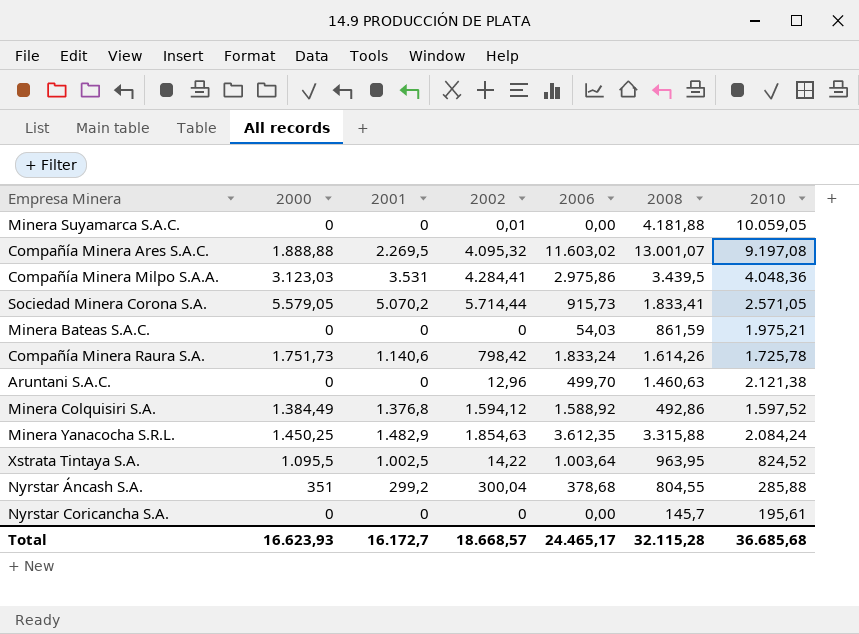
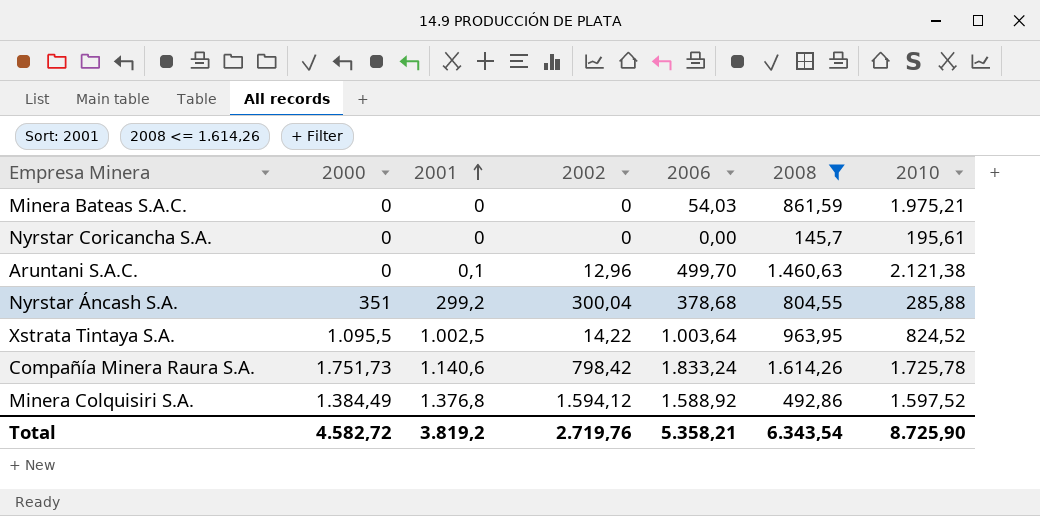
filter: none -> 2008 <= 1.614,26
row order: none -> 2001 ascending
Aruntani S.A.C. | 2001: 0 -> 0,1
Total | 2000: 16.623,93 -> 4.582,72
Total | 2001: 16.172,7 -> 3.819,2
Total | 2002: 18.668,57 -> 2.719,76
Total | 2006: 24.465,17 -> 5.358,21
Total | 2008: 32.115,28 -> 6.343,54
Total | 2010: 36.685,68 -> 8.725,90

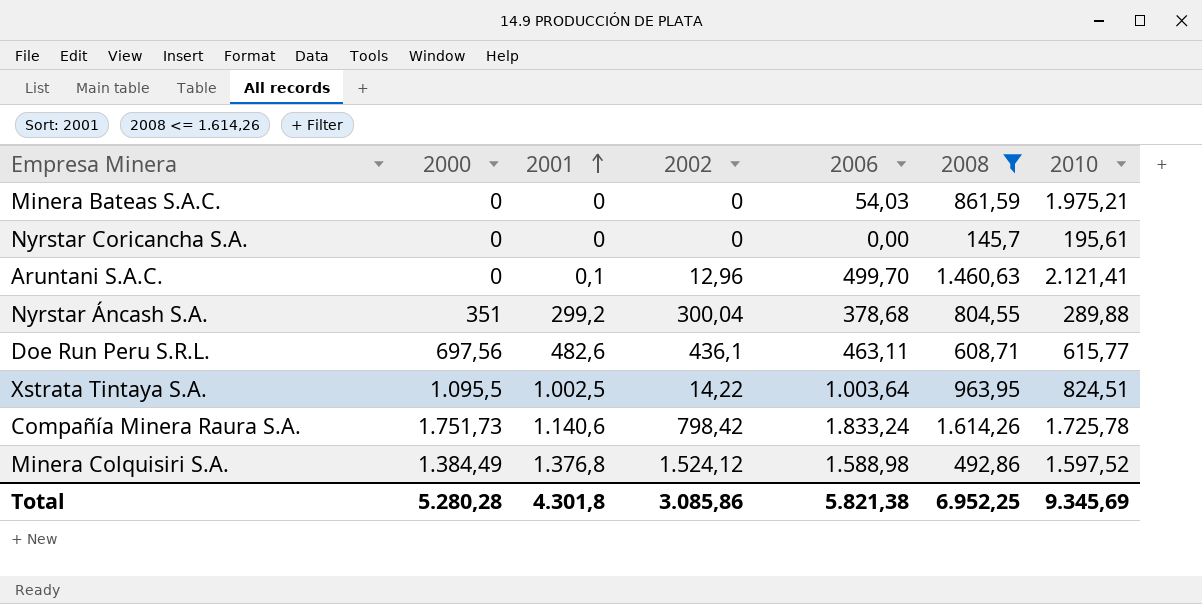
Aruntani S.A.C. | 2010: 2.121,38 -> 2.121,41
Nyrstar Áncash S.A. | 2010: 285,88 -> 289,88
row Doe Run Peru S.R.L.: none -> 697,56 | 482,6 | 436,1 | 463,11 | 608,71 | 615,77
Xstrata Tintaya S.A. | 2010: 824,52 -> 824,51
Minera Colquisiri S.A. | 2002: 1.594,12 -> 1.524,12
Minera Colquisiri S.A. | 2006: 1.588,92 -> 1.588,98
Total | 2000: 4.582,72 -> 5.280,28
Total | 2001: 3.819,2 -> 4.301,8
Total | 2002: 2.719,76 -> 3.085,86
Total | 2006: 5.358,21 -> 5.821,38
Total | 2008: 6.343,54 -> 6.952,25
Total | 2010: 8.725,90 -> 9.345,69

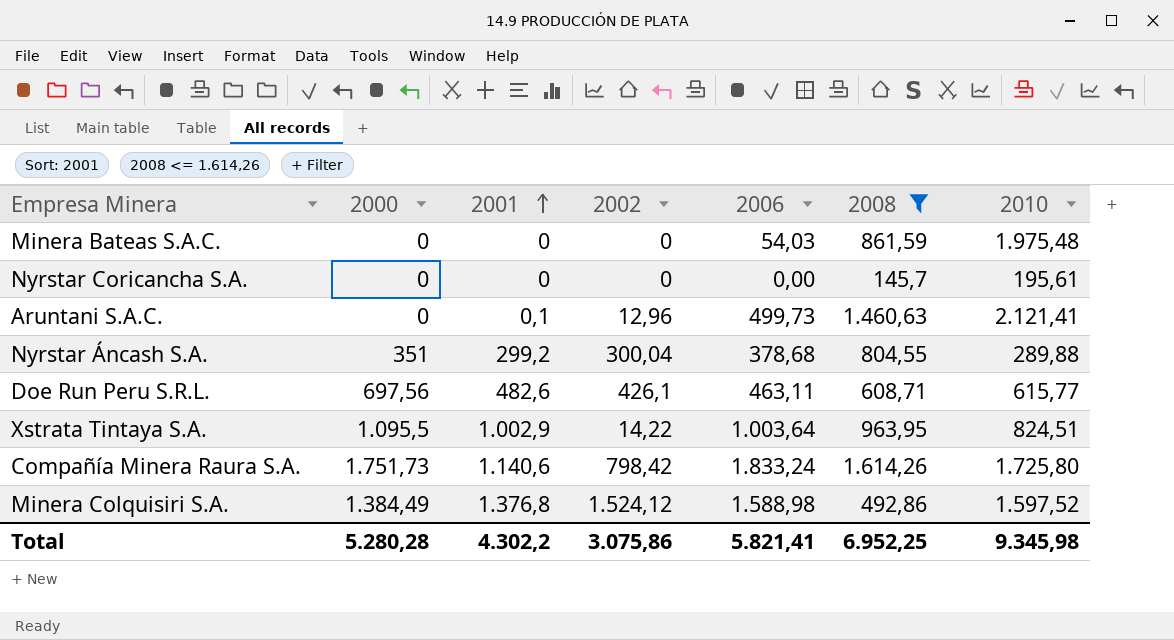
Minera Bateas S.A.C. | 2010: 1.975,21 -> 1.975,48
Aruntani S.A.C. | 2006: 499,70 -> 499,73
Doe Run Peru S.R.L. | 2002: 436,1 -> 426,1
Xstrata Tintaya S.A. | 2001: 1.002,5 -> 1.002,9
Compañía Minera Raura S.A. | 2010: 1.725,78 -> 1.725,80
Total | 2001: 4.301,8 -> 4.302,2
Total | 2002: 3.085,86 -> 3.075,86
Total | 2006: 5.821,38 -> 5.821,41
Total | 2010: 9.345,69 -> 9.345,98

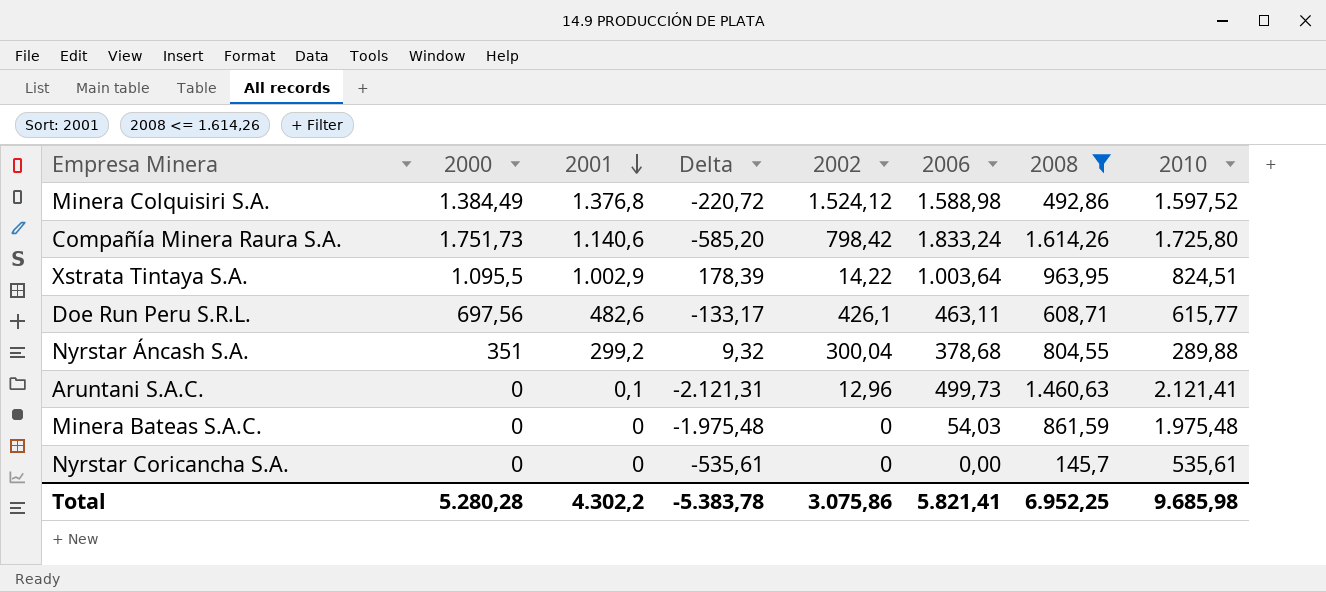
row order: 2001 ascending -> 2001 descending
column Delta | formula: none -> [2001] - [2010]
Nyrstar Coricancha S.A. | 2010: 195,61 -> 535,61
Total | 2010: 9.345,98 -> 9.685,98

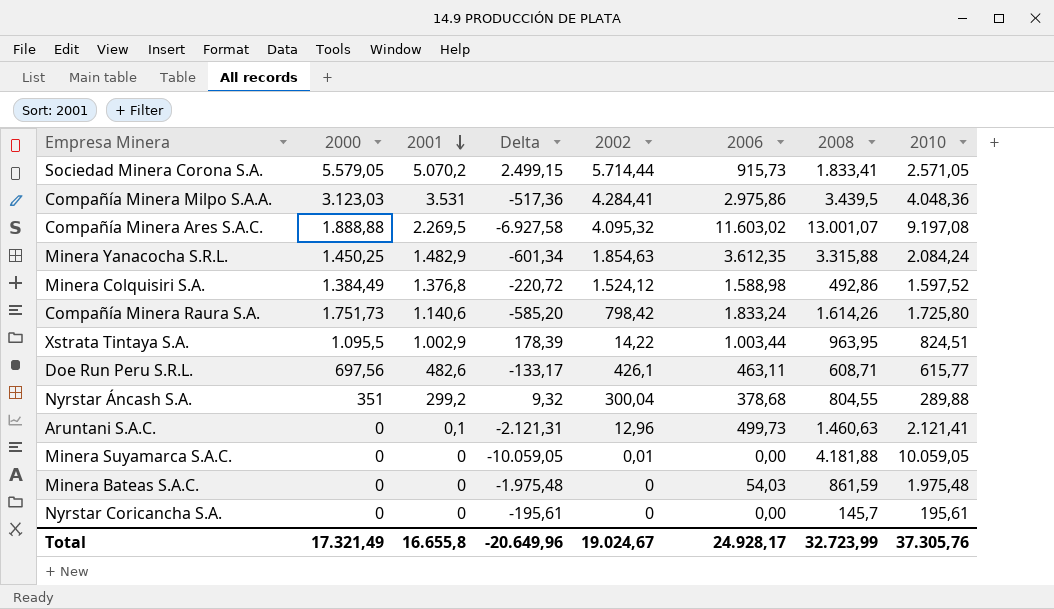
filter: 2008 <= 1.614,26 -> none
Xstrata Tintaya S.A. | 2006: 1.003,64 -> 1.003,44
Nyrstar Coricancha S.A. | Delta: -535,61 -> -195,61
Nyrstar Coricancha S.A. | 2010: 535,61 -> 195,61
Total | 2000: 5.280,28 -> 17.321,49
Total | 2001: 4.302,2 -> 16.655,8
Total | Delta: -5.383,78 -> -20.649,96
Total | 2002: 3.075,86 -> 19.024,67
Total | 2006: 5.821,41 -> 24.928,17
Total | 2008: 6.952,25 -> 32.723,99
Total | 2010: 9.685,98 -> 37.305,76

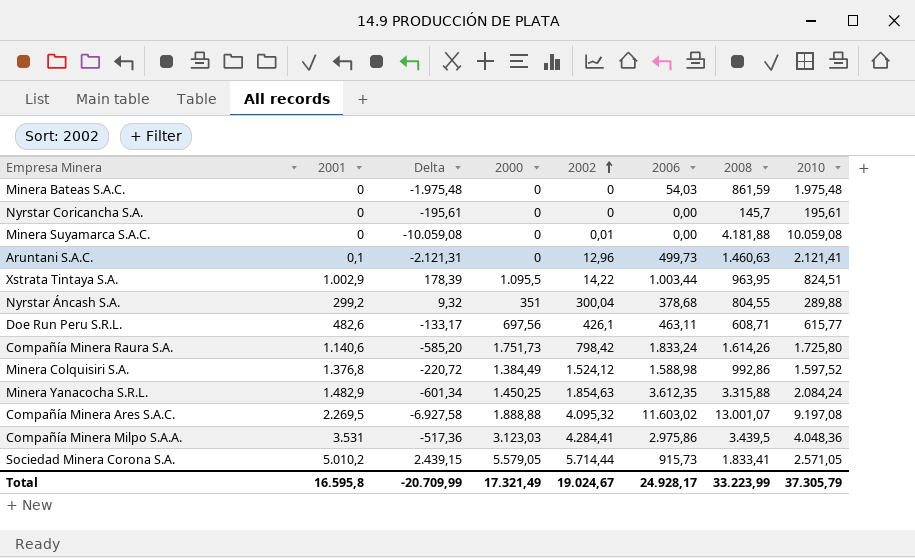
row order: 2001 descending -> 2002 ascending
column 2000 | position: 2 -> 4
Minera Suyamarca S.A.C. | Delta: -10.059,05 -> -10.059,08
Minera Suyamarca S.A.C. | 2010: 10.059,05 -> 10.059,08
Minera Colquisiri S.A. | 2008: 492,86 -> 992,86
Sociedad Minera Corona S.A. | 2001: 5.070,2 -> 5.010,2
Sociedad Minera Corona S.A. | Delta: 2.499,15 -> 2.439,15
Total | 2001: 16.655,8 -> 16.595,8
Total | Delta: -20.649,96 -> -20.709,99
Total | 2008: 32.723,99 -> 33.223,99
Total | 2010: 37.305,76 -> 37.305,79

